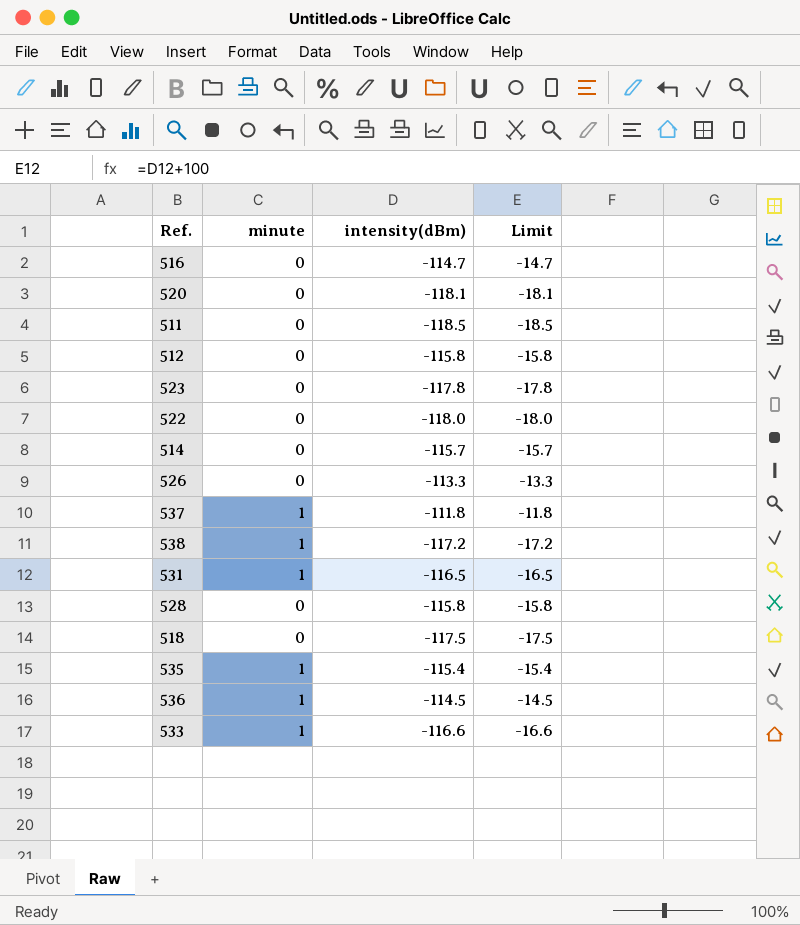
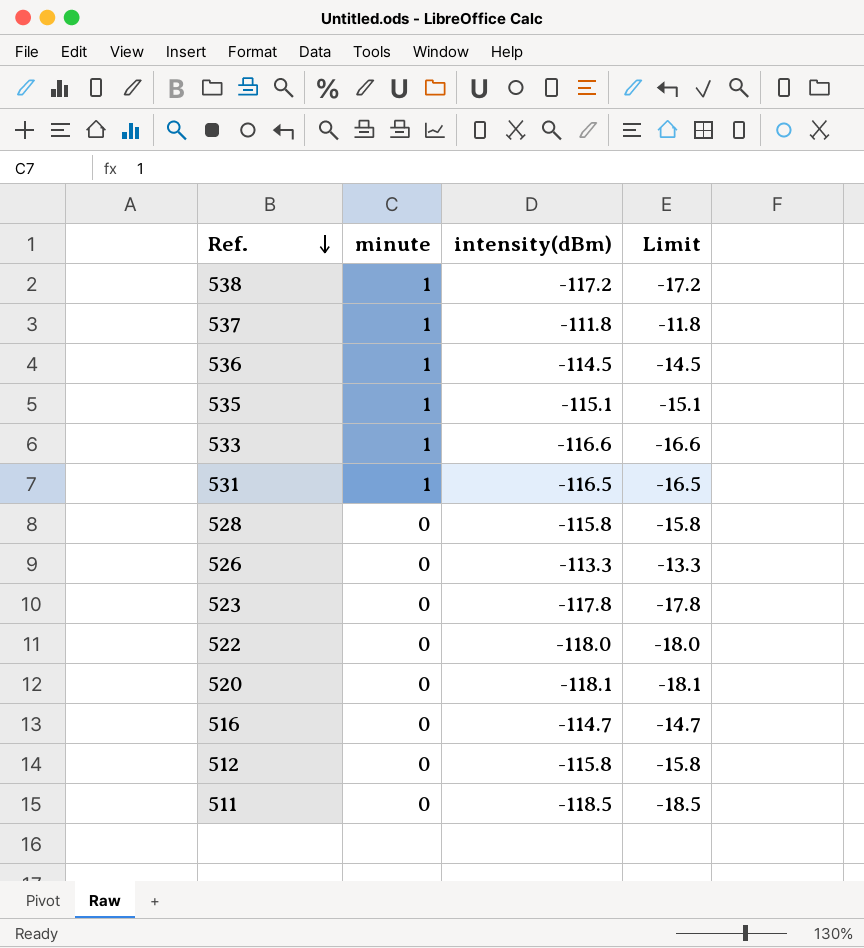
row order: none -> Ref. descending
row 514: 0 | -115.7 | -15.7 -> none
row 518: 0 | -117.5 | -17.5 -> none
535 | intensity(dBm): -115.4 -> -115.1
535 | Limit: -15.4 -> -15.1

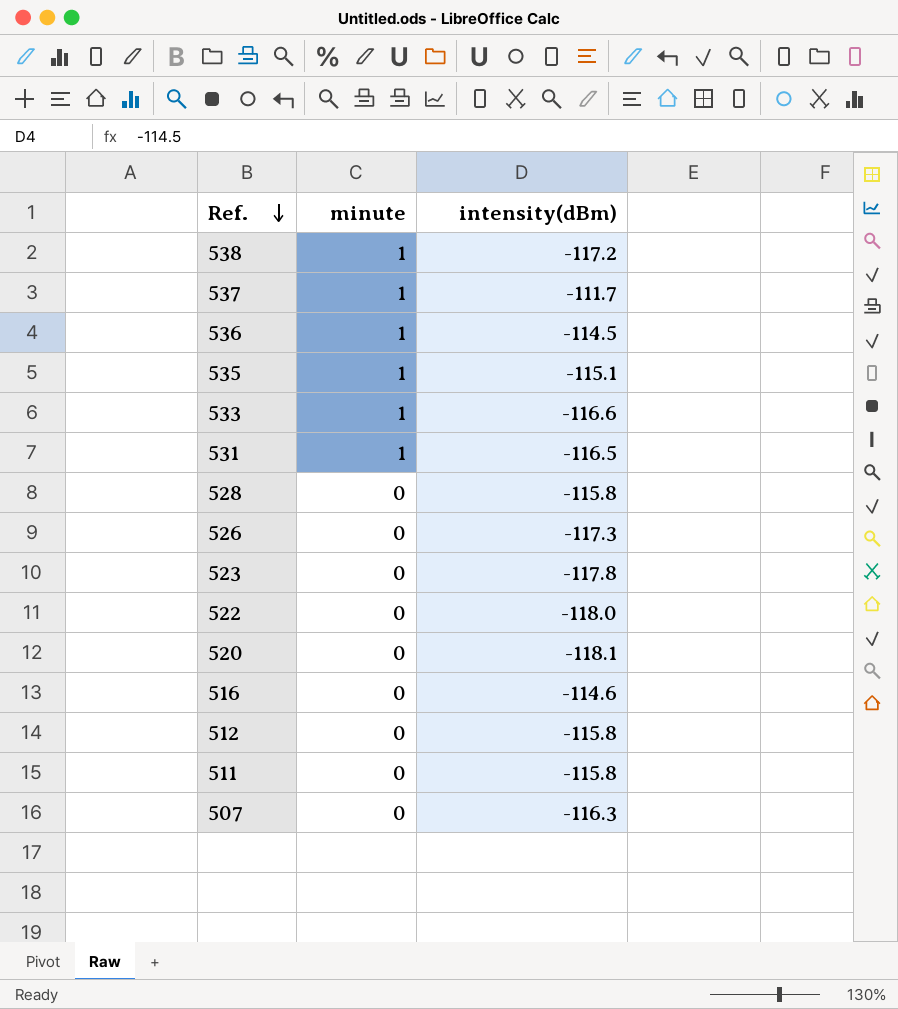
column Limit | formula: [intensity(dBm)] + 100 -> none
537 | intensity(dBm): -111.8 -> -111.7
526 | intensity(dBm): -113.3 -> -117.3
516 | intensity(dBm): -114.7 -> -114.6
511 | intensity(dBm): -118.5 -> -115.8
row 507: none -> 0 | -116.3

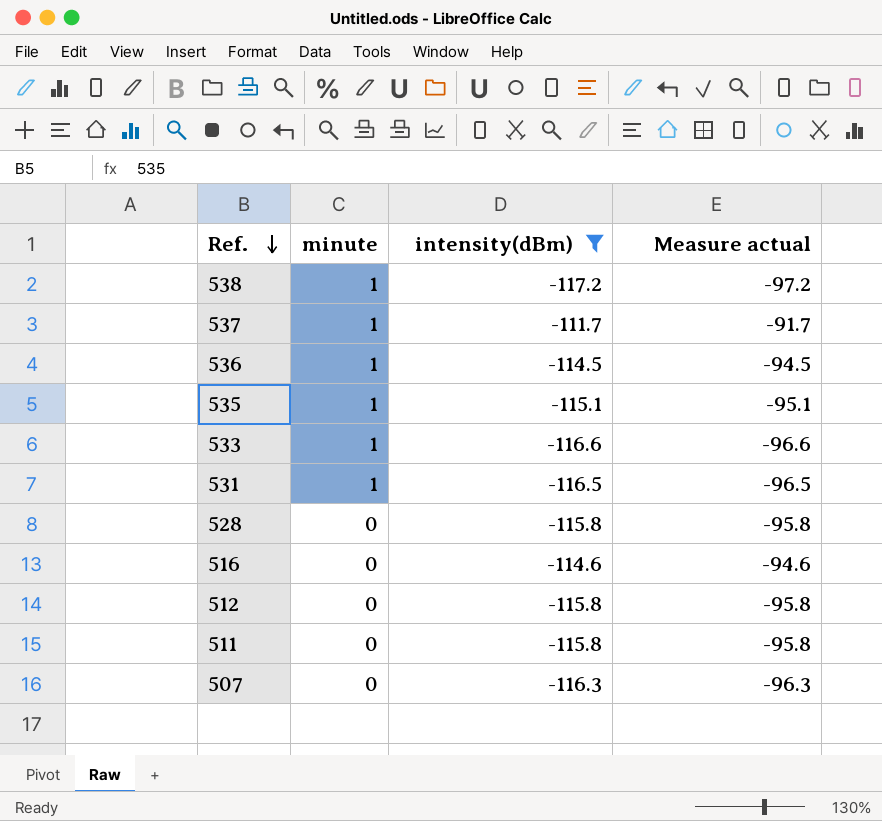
filter: none -> intensity(dBm) >= -117.2
column Measure actual | formula: none -> [intensity(dBm)] + 20

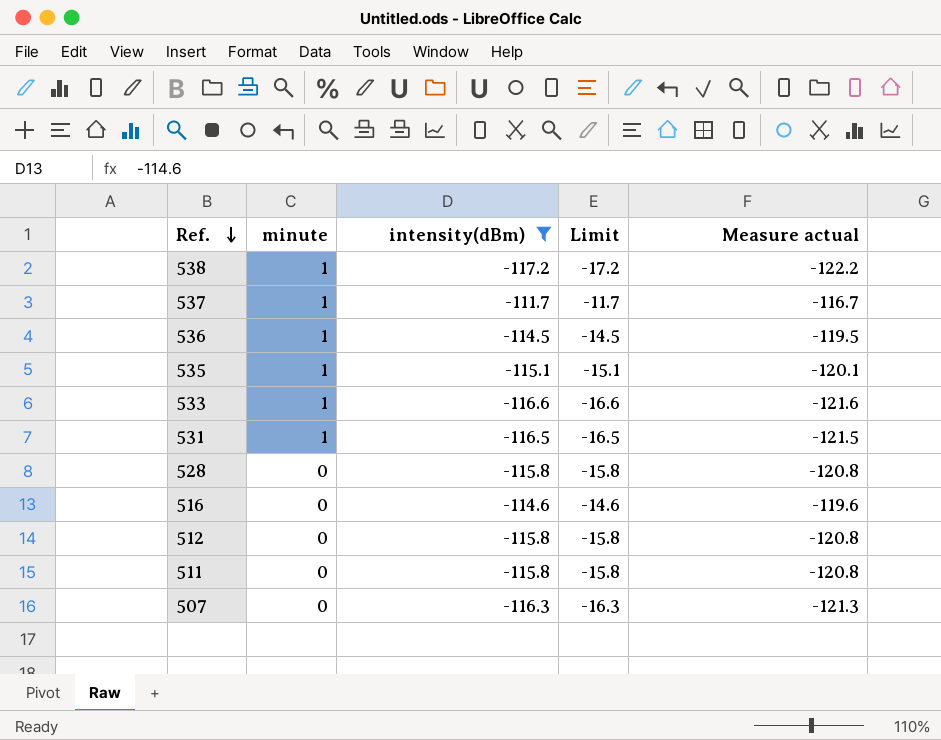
column Limit | formula: none -> [intensity(dBm)] + 100
column Measure actual | formula: [intensity(dBm)] + 20 -> [intensity(dBm)] - 5

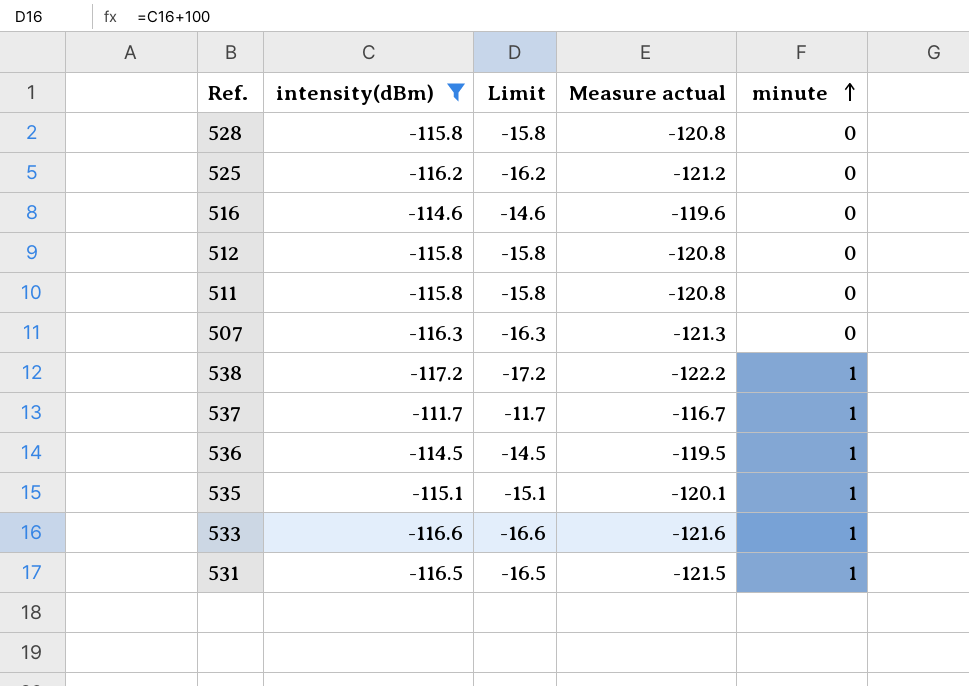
row order: Ref. descending -> minute ascending
column minute | position: 2 -> 5
row 525: none -> -116.2 | -16.2 | -121.2 | 0

